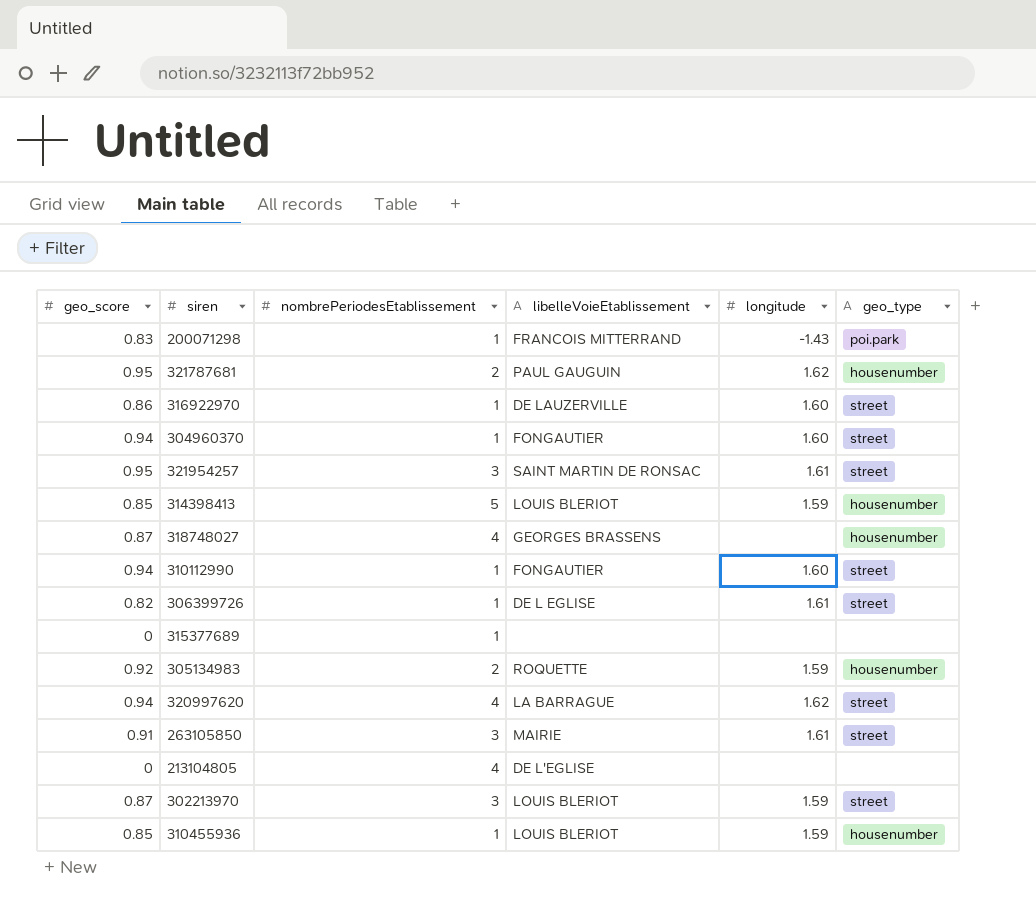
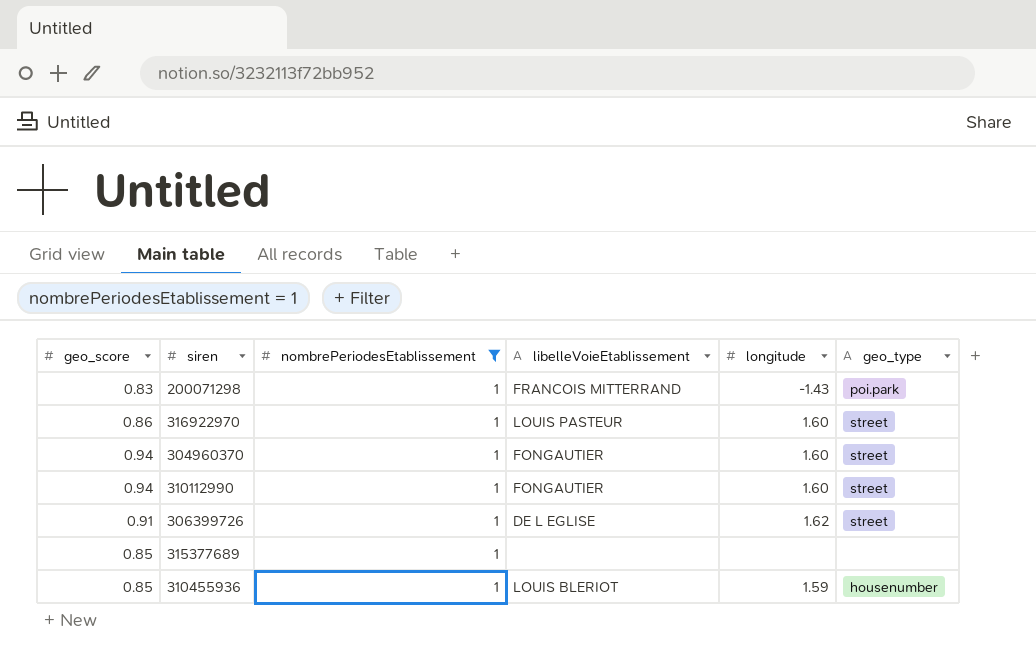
filter: none -> nombrePeriodesEtablissement = 1
316922970 | libelleVoieEtablissement: DE LAUZERVILLE -> LOUIS PASTEUR
306399726 | geo_score: 0.82 -> 0.91
306399726 | longitude: 1.61 -> 1.62
315377689 | geo_score: 0 -> 0.85

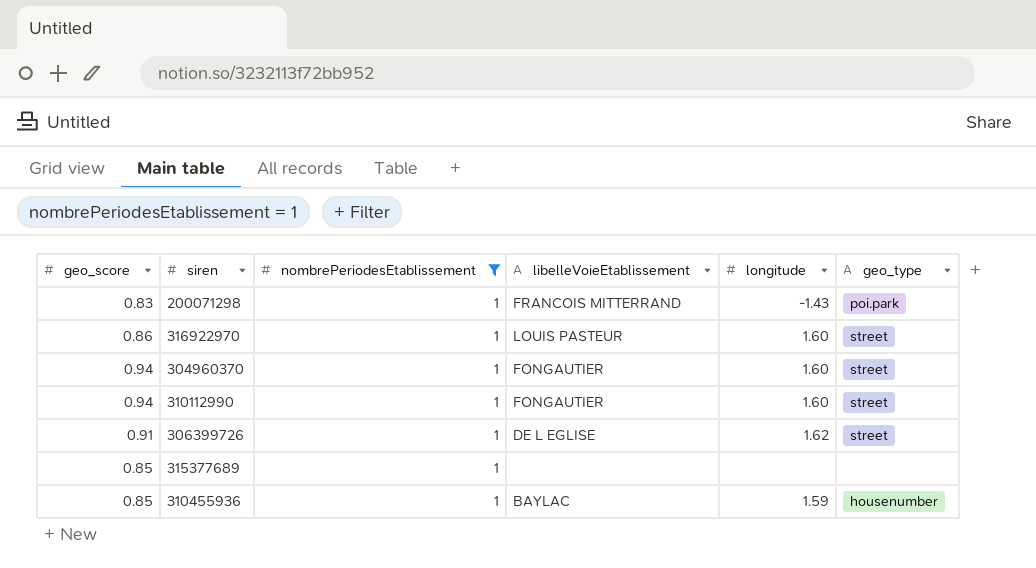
310455936 | libelleVoieEtablissement: LOUIS BLERIOT -> BAYLAC

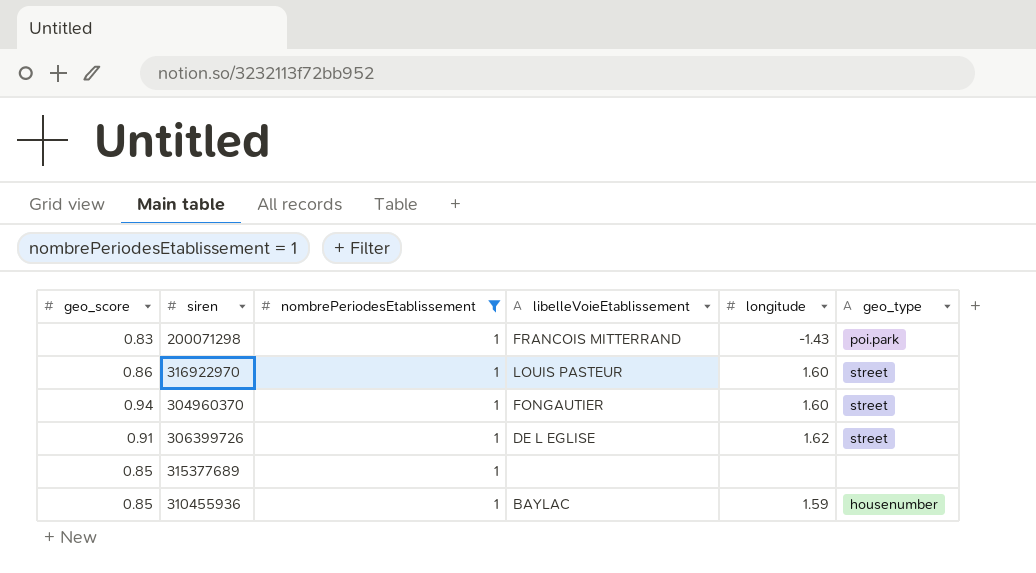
row 310112990: 0.94 | 1 | FONGAUTIER | 1.60 | street -> none

